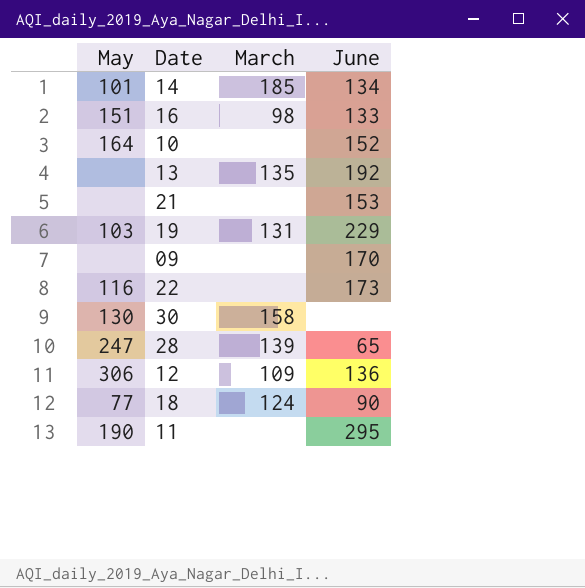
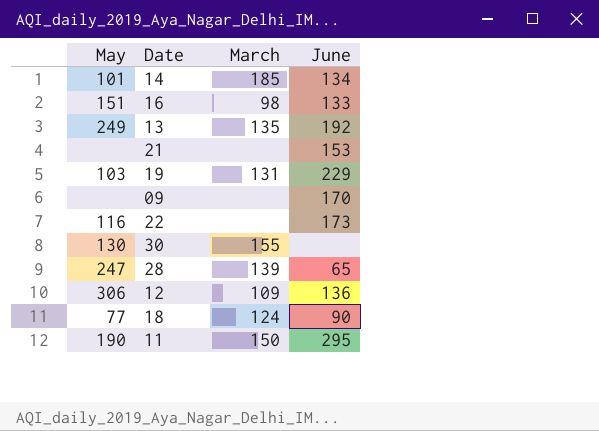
row 10: 164 | none | 152 -> none
13 | May: none -> 249
30 | March: 158 -> 155
11 | March: none -> 150

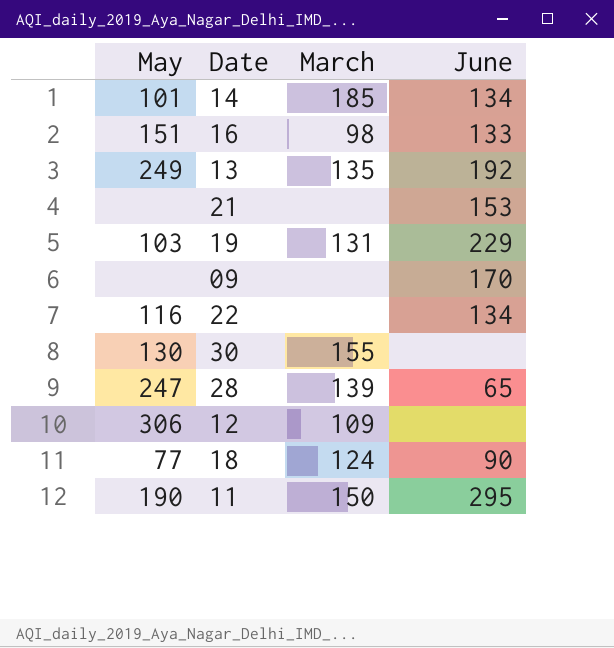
22 | June: 173 -> 134
12 | June: 136 -> none

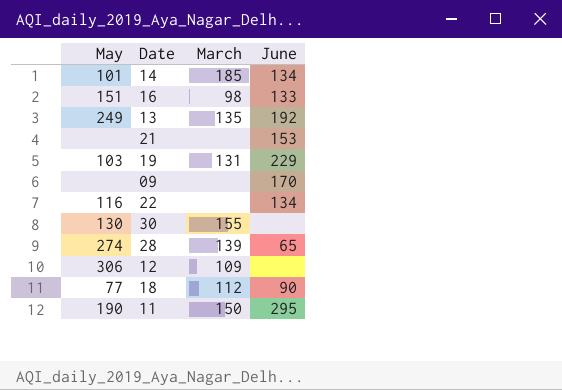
28 | May: 247 -> 274
18 | March: 124 -> 112

